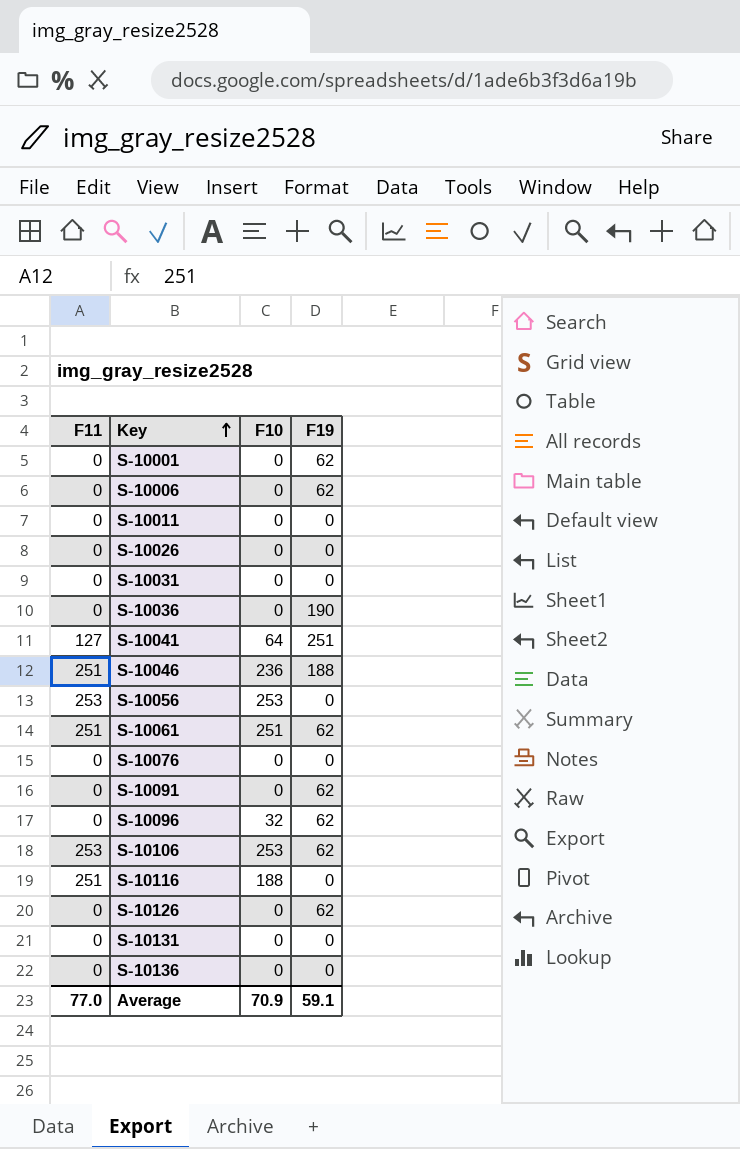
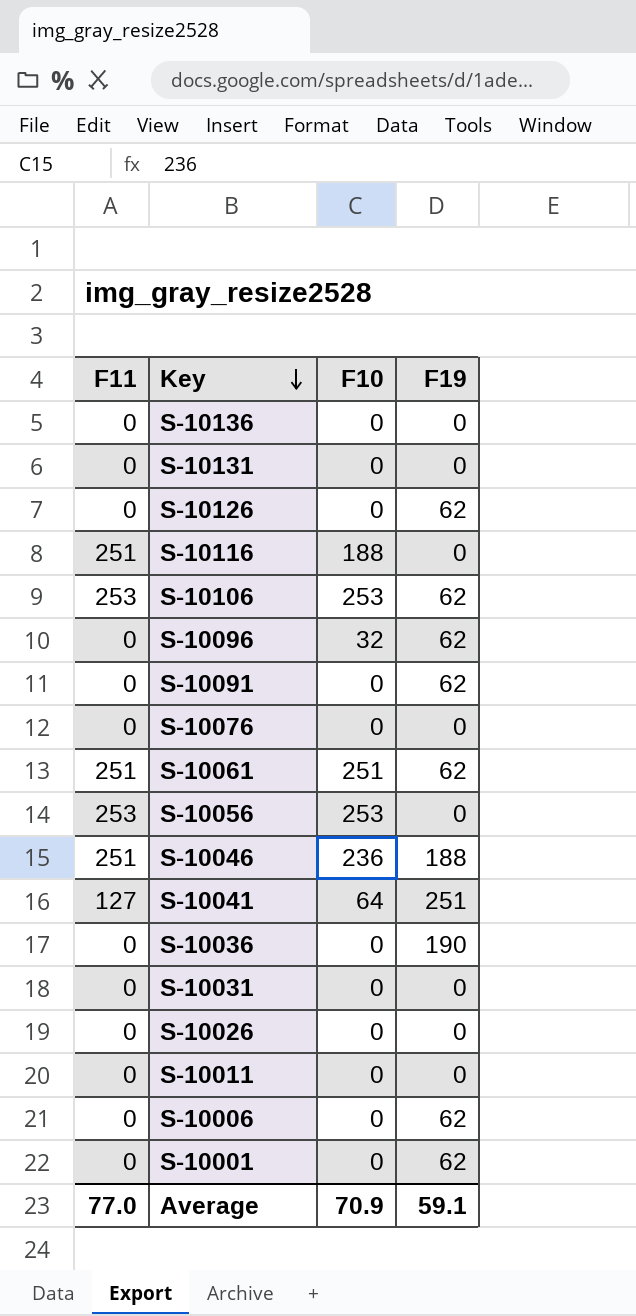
row order: Key ascending -> Key descending

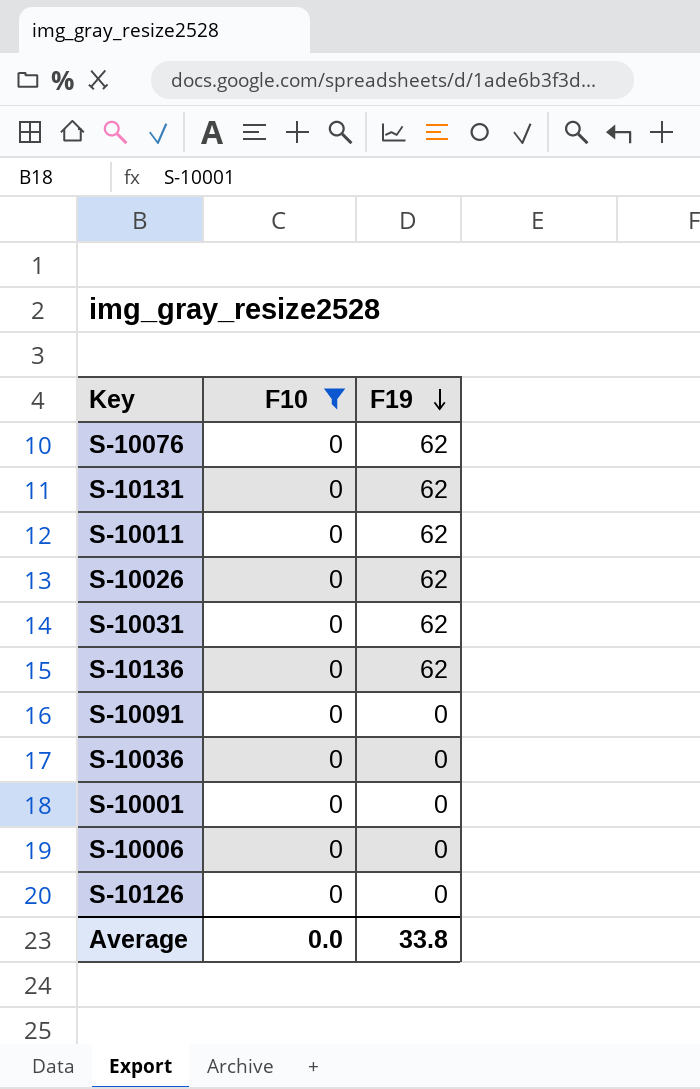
filter: none -> F10 = 0
row order: Key descending -> F19 descending
column F11 | position: 1 -> none
S-10076 | F19: 0 -> 62
S-10131 | F19: 0 -> 62
S-10011 | F19: 0 -> 62
S-10026 | F19: 0 -> 62
S-10031 | F19: 0 -> 62
S-10136 | F19: 0 -> 62
S-10091 | F19: 62 -> 0
S-10036 | F19: 190 -> 0
S-10001 | F19: 62 -> 0
S-10006 | F19: 62 -> 0
S-10126 | F19: 62 -> 0
Average | F10: 70.9 -> 0.0
Average | F19: 59.1 -> 33.8

